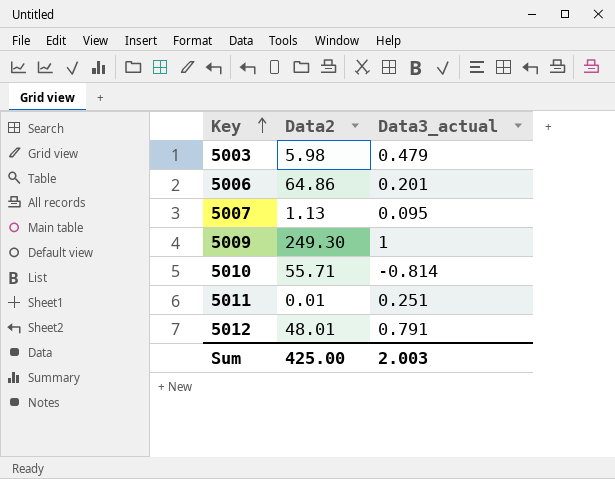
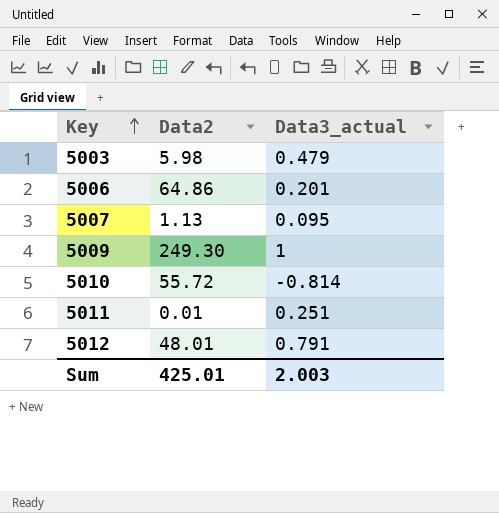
5010 | Data2: 55.71 -> 55.72
Sum | Data2: 425.00 -> 425.01

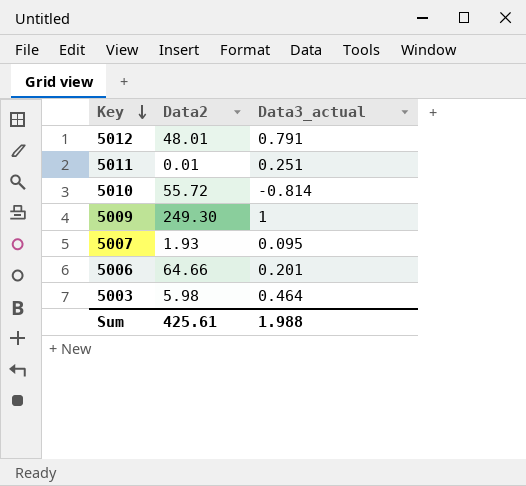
row order: Key ascending -> Key descending
5007 | Data2: 1.13 -> 1.93
5006 | Data2: 64.86 -> 64.66
5003 | Data3_actual: 0.479 -> 0.464
Sum | Data2: 425.01 -> 425.61
Sum | Data3_actual: 2.003 -> 1.988

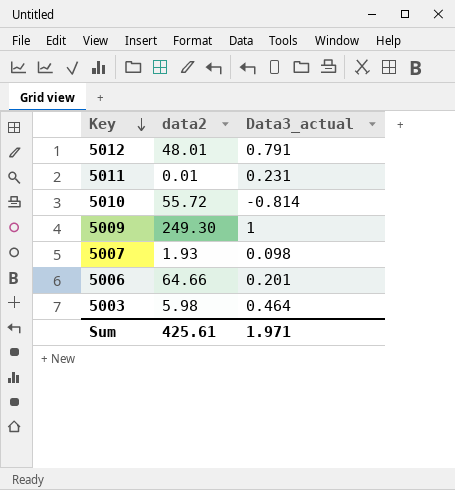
column name: Data2 -> data2
5011 | Data3_actual: 0.251 -> 0.231
5007 | Data3_actual: 0.095 -> 0.098
Sum | Data3_actual: 1.988 -> 1.971

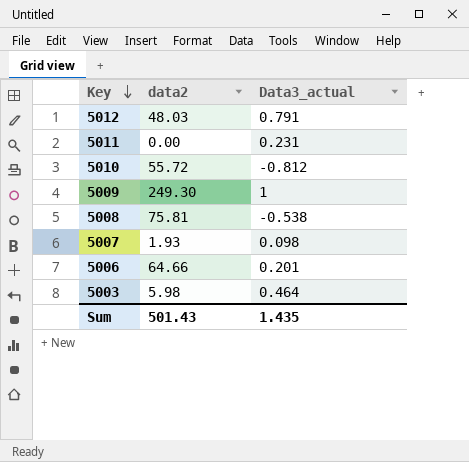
5012 | data2: 48.01 -> 48.03
5011 | data2: 0.01 -> 0.00
5010 | Data3_actual: -0.814 -> -0.812
row 5008: none -> 75.81 | -0.538
Sum | data2: 425.61 -> 501.43
Sum | Data3_actual: 1.971 -> 1.435

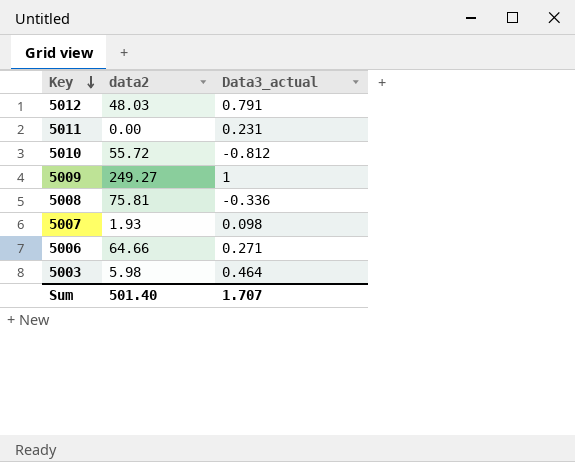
5009 | data2: 249.30 -> 249.27
5008 | Data3_actual: -0.538 -> -0.336
5006 | Data3_actual: 0.201 -> 0.271
Sum | data2: 501.43 -> 501.40
Sum | Data3_actual: 1.435 -> 1.707

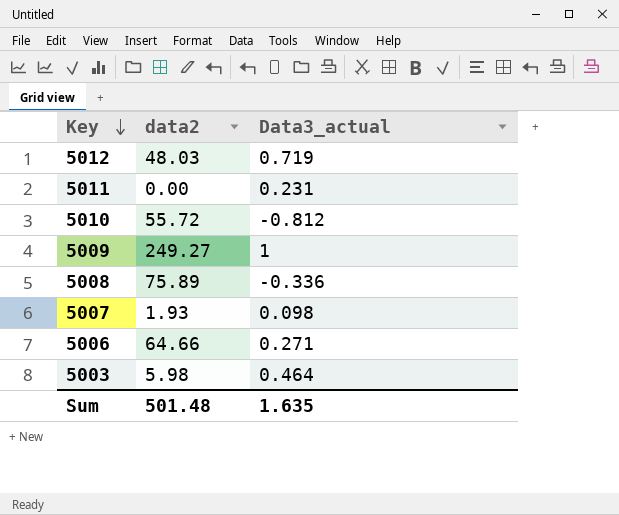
5012 | Data3_actual: 0.791 -> 0.719
5008 | data2: 75.81 -> 75.89
Sum | data2: 501.40 -> 501.48
Sum | Data3_actual: 1.707 -> 1.635

